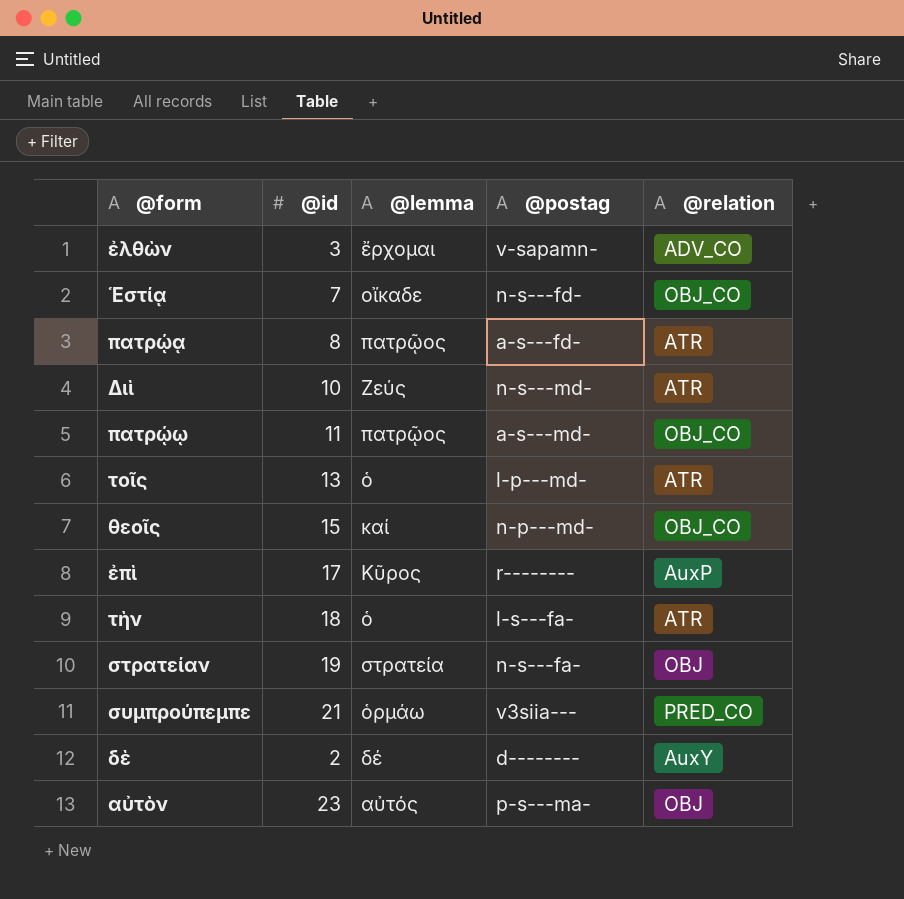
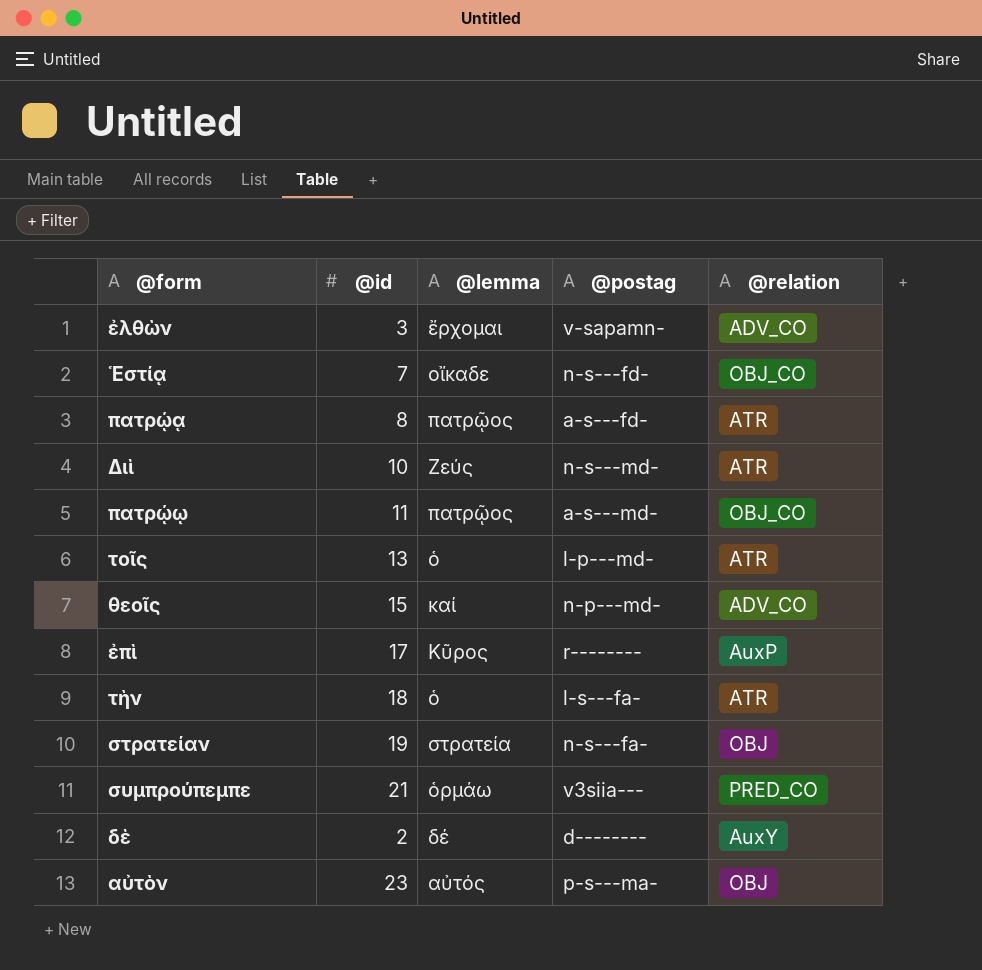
θεοῖς | @relation: OBJ_CO -> ADV_CO

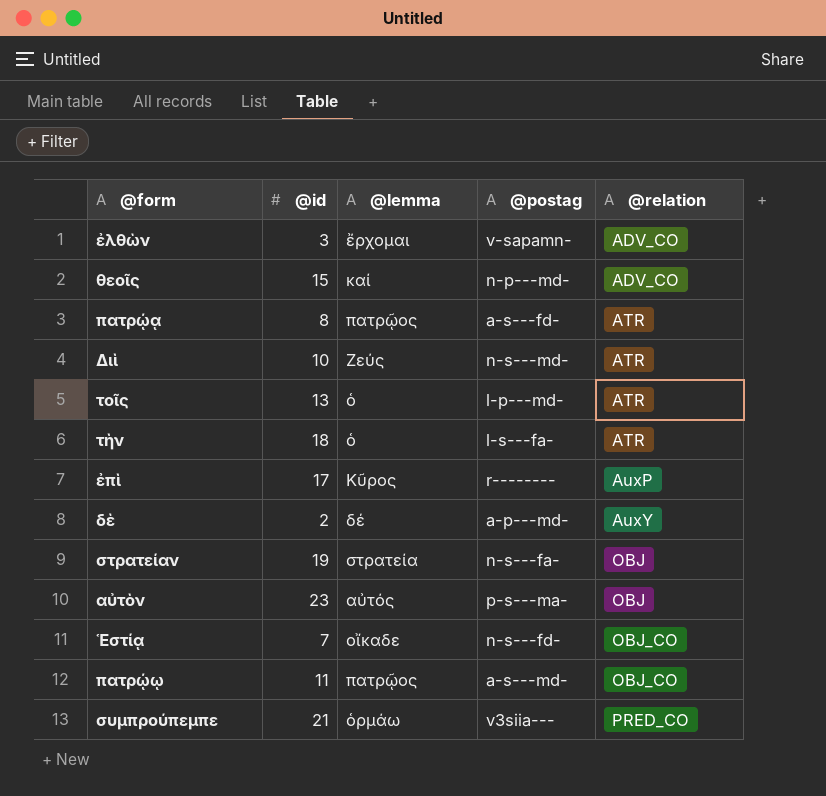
row order: none -> @relation ascending
δὲ | @postag: d-------- -> a-p---md-

